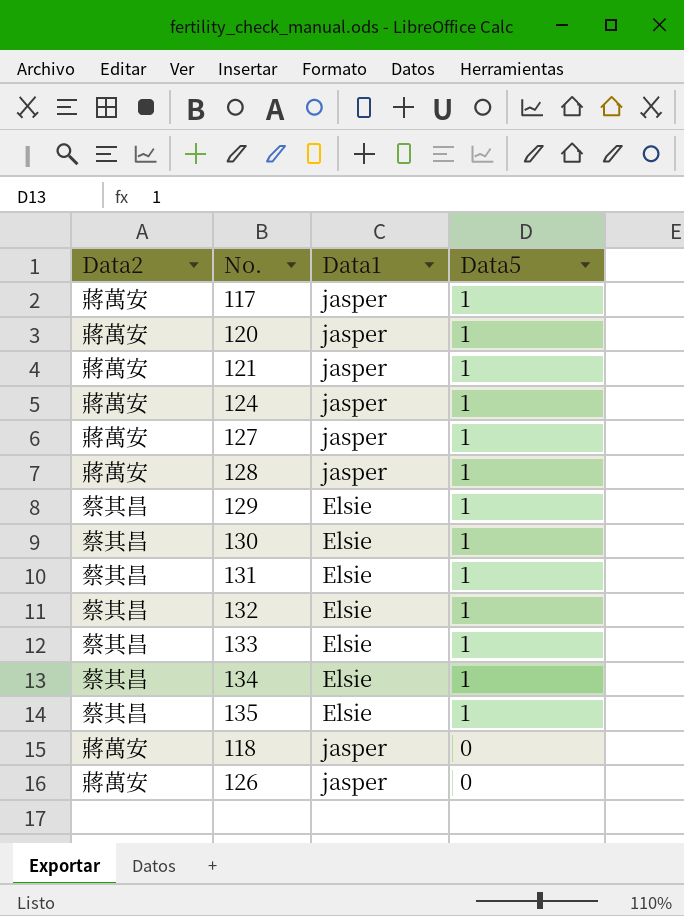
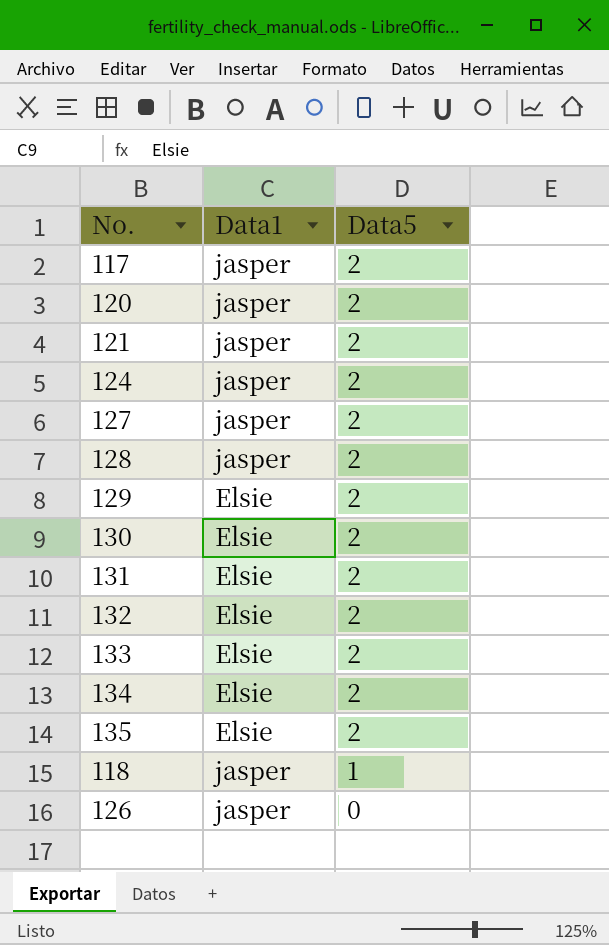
column Data2 | position: 1 -> none
117 | Data5: 1 -> 2
120 | Data5: 1 -> 2
121 | Data5: 1 -> 2
124 | Data5: 1 -> 2
127 | Data5: 1 -> 2
128 | Data5: 1 -> 2
129 | Data5: 1 -> 2
130 | Data5: 1 -> 2
131 | Data5: 1 -> 2
132 | Data5: 1 -> 2
133 | Data5: 1 -> 2
134 | Data5: 1 -> 2
135 | Data5: 1 -> 2
118 | Data5: 0 -> 1

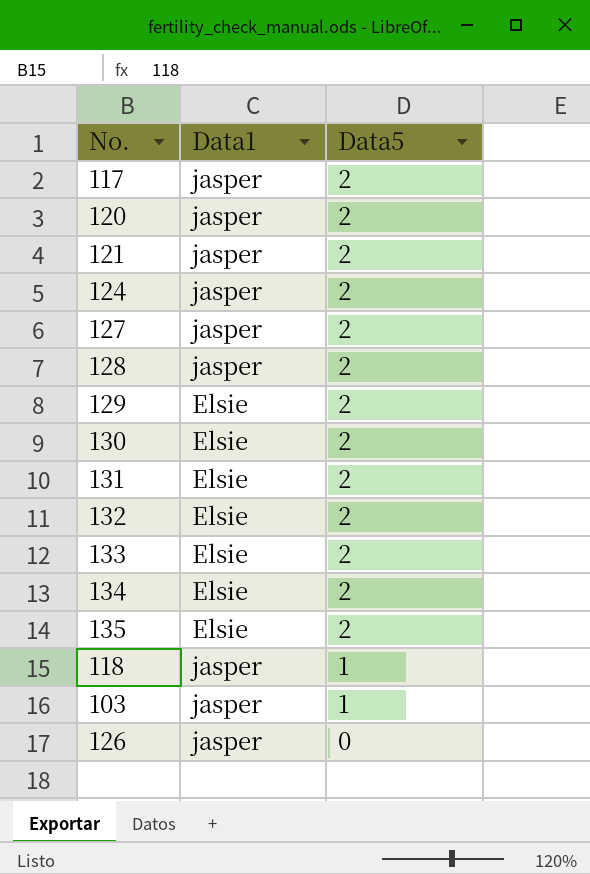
row 103: none -> jasper | 1

